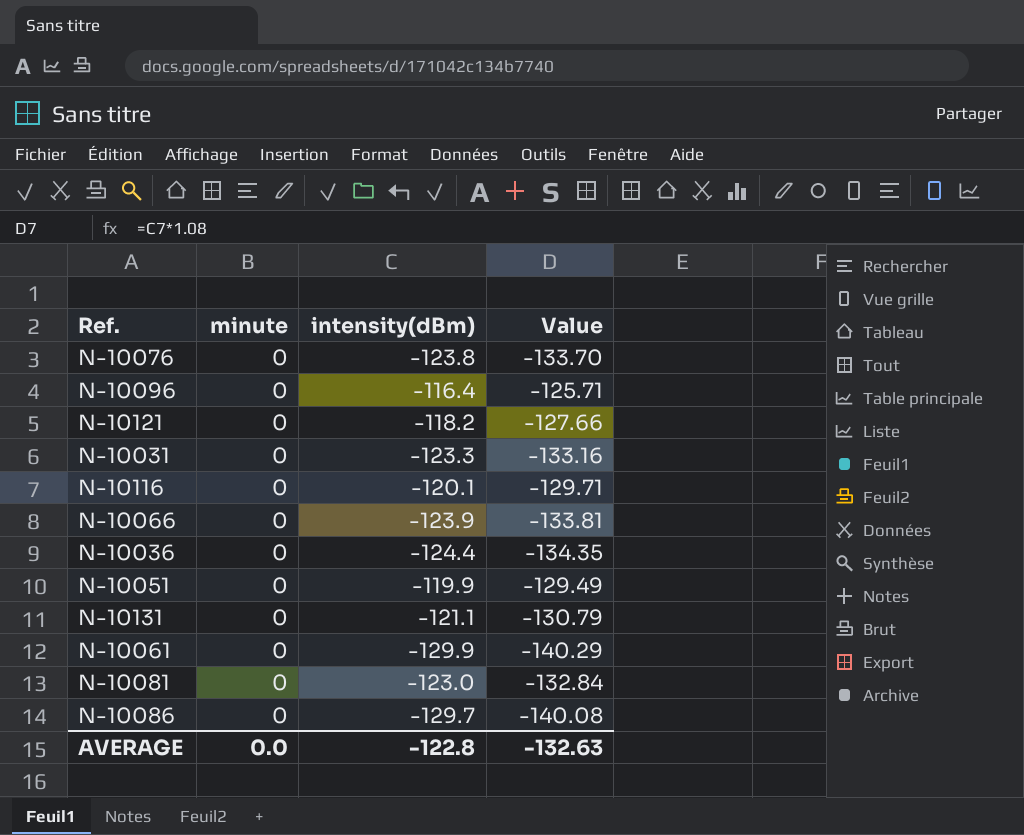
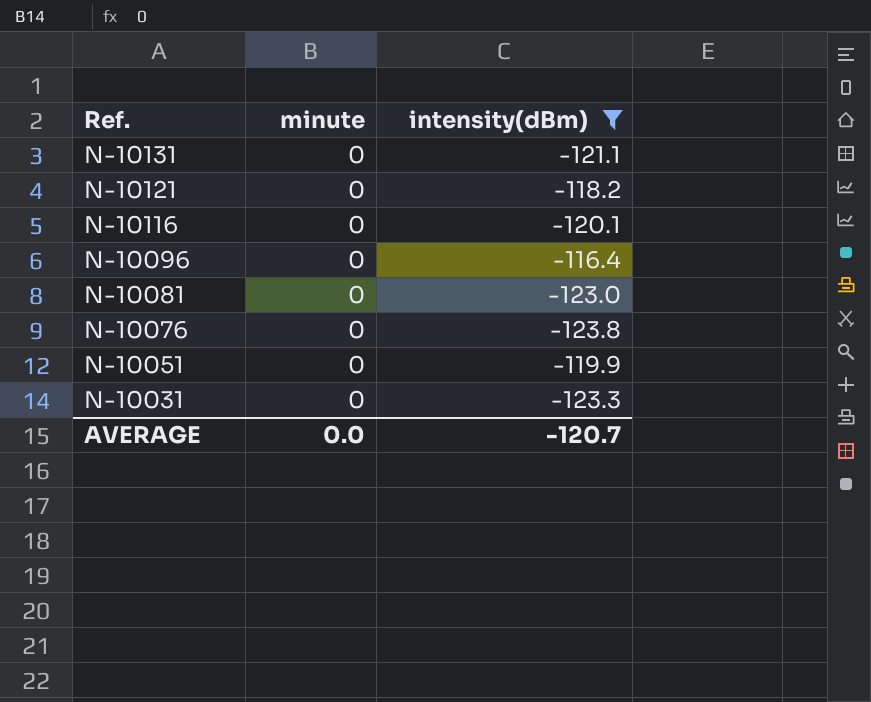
filter: none -> intensity(dBm) >= -123.8
row order: none -> Ref. descending
column Value | formula: [intensity(dBm)] * 1.08 -> none
AVERAGE | intensity(dBm): -122.8 -> -120.7

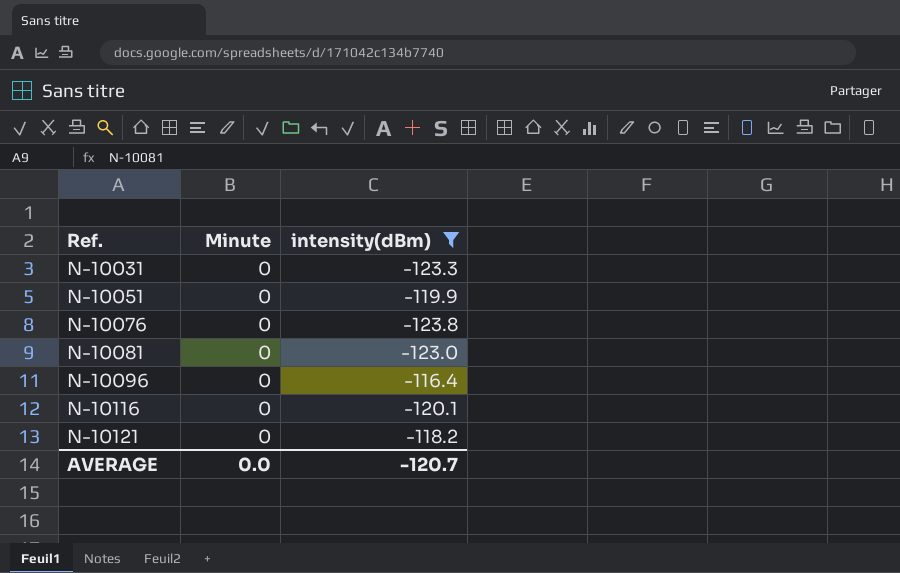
row order: Ref. descending -> Ref. ascending
column name: minute -> Minute
row N-10131: 0 | -121.1 -> none

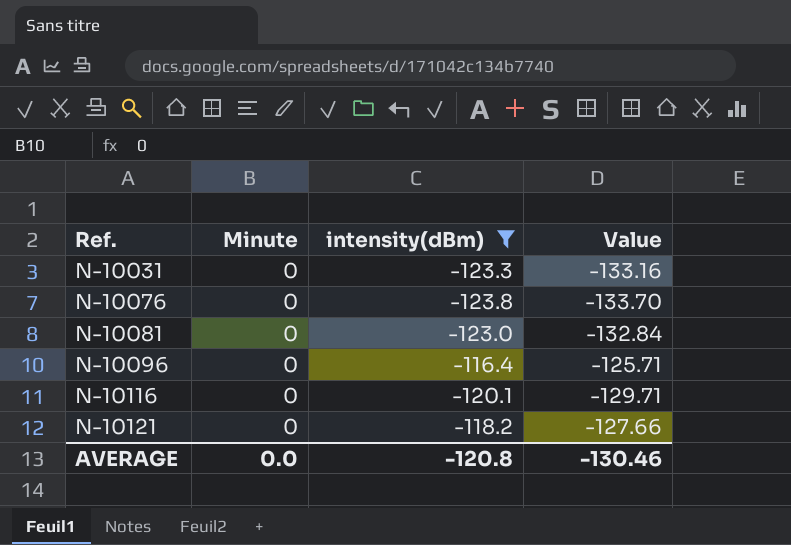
column Value | formula: none -> [intensity(dBm)] * 1.08
row N-10051: 0 | -119.9 -> none
AVERAGE | intensity(dBm): -120.7 -> -120.8

